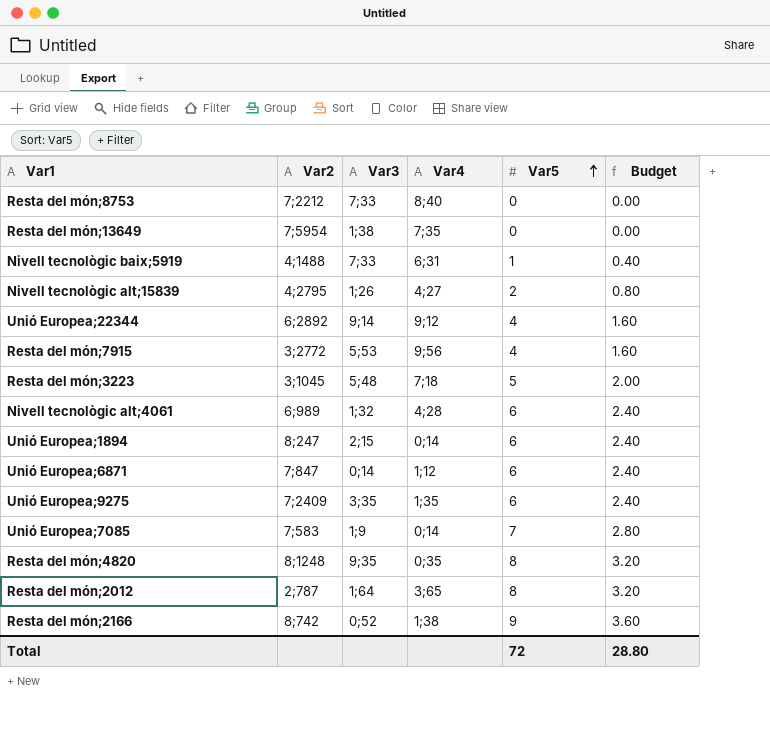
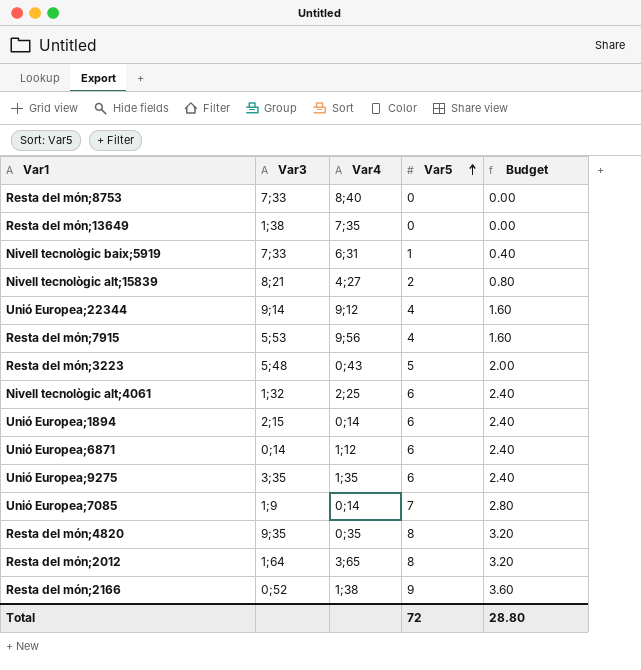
column Var2 | position: 2 -> none
Nivell tecnològic alt;15839 | Var3: 1;26 -> 8;21
Resta del món;3223 | Var4: 7;18 -> 0;43
Nivell tecnològic alt;4061 | Var4: 4;28 -> 2;25

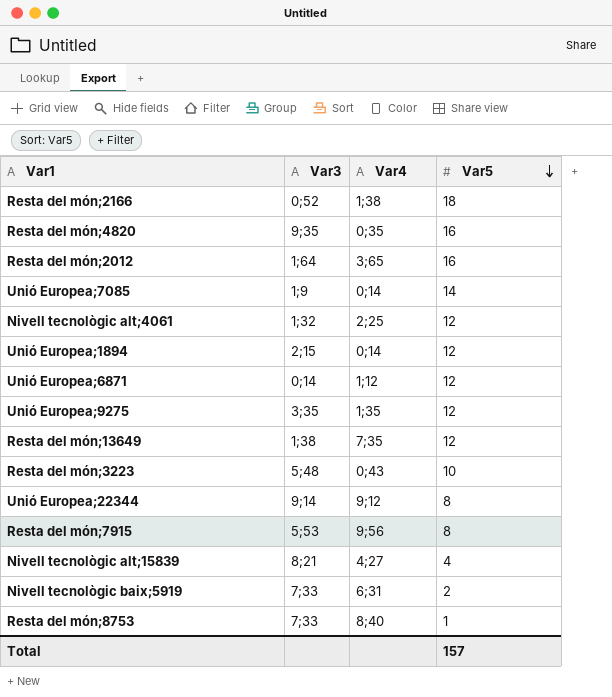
row order: Var5 ascending -> Var5 descending
column Budget | formula: [Var5] * 0.4 -> none
Resta del món;2166 | Var5: 9 -> 18
Resta del món;4820 | Var5: 8 -> 16
Resta del món;2012 | Var5: 8 -> 16
Unió Europea;7085 | Var5: 7 -> 14
Nivell tecnològic alt;4061 | Var5: 6 -> 12
Unió Europea;1894 | Var5: 6 -> 12
Unió Europea;6871 | Var5: 6 -> 12
Unió Europea;9275 | Var5: 6 -> 12
Resta del món;13649 | Var5: 0 -> 12
Resta del món;3223 | Var5: 5 -> 10
Unió Europea;22344 | Var5: 4 -> 8
Resta del món;7915 | Var5: 4 -> 8
Nivell tecnològic alt;15839 | Var5: 2 -> 4
Nivell tecnològic baix;5919 | Var5: 1 -> 2
Resta del món;8753 | Var5: 0 -> 1
Total | Var5: 72 -> 157

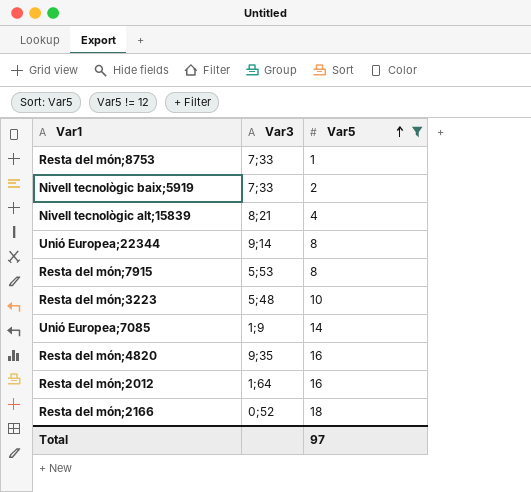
filter: none -> Var5 != 12
row order: Var5 descending -> Var5 ascending
column Var4 | position: 3 -> none
Total | Var5: 157 -> 97

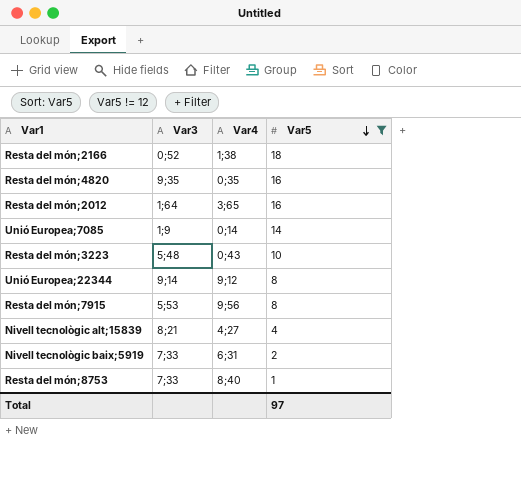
row order: Var5 ascending -> Var5 descending
column Var4 | position: none -> 3

